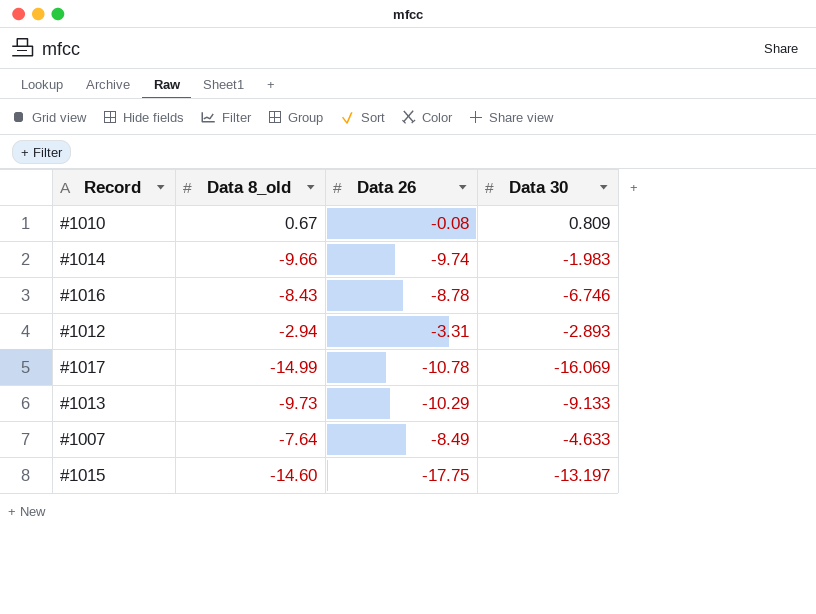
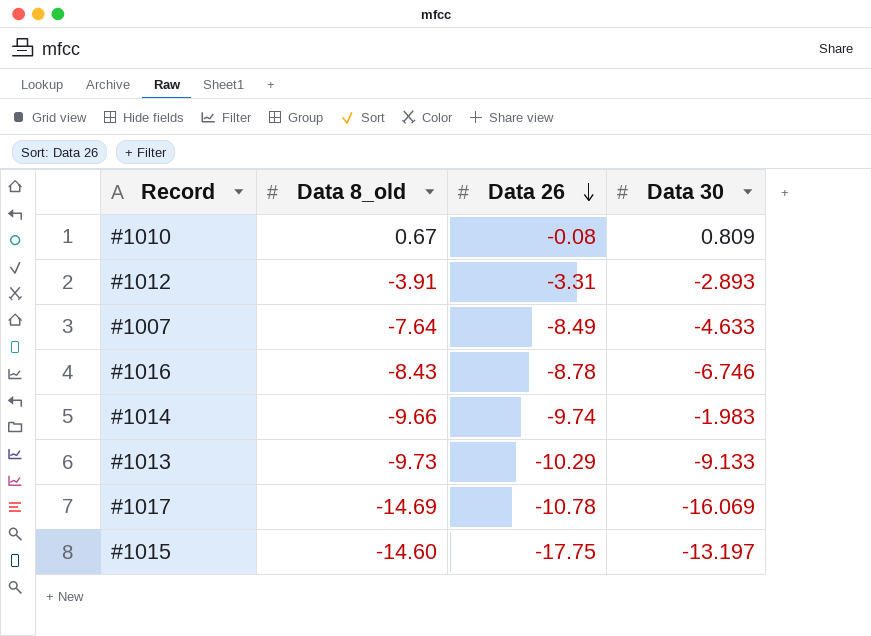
row order: none -> Data 26 descending
#1012 | Data 8_old: -2.94 -> -3.91
#1017 | Data 8_old: -14.99 -> -14.69

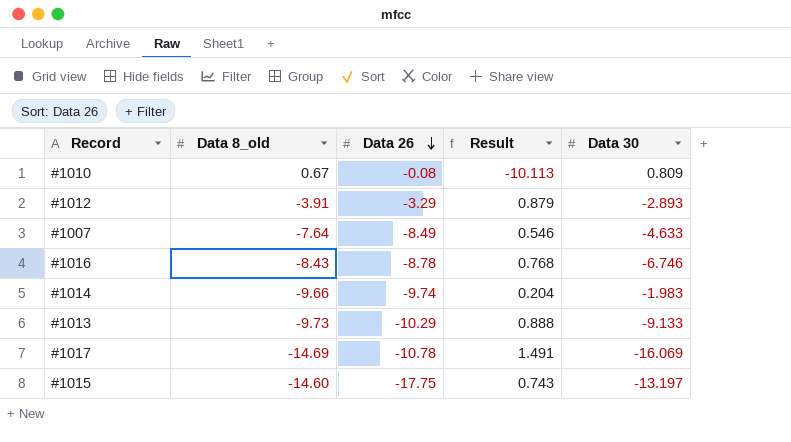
column Result | formula: none -> [Data 30] / [Data 26]
#1012 | Data 26: -3.31 -> -3.29

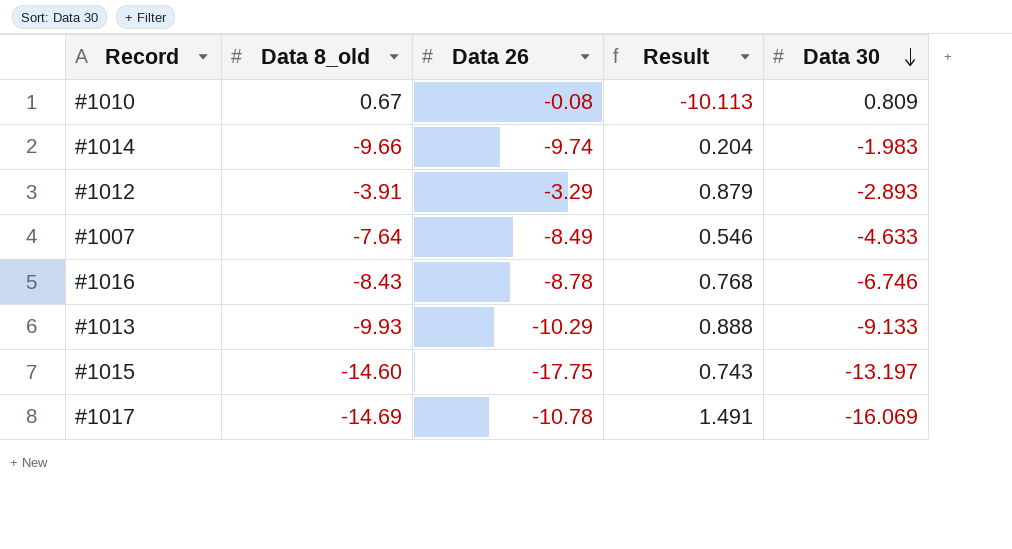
row order: Data 26 descending -> Data 30 descending
#1013 | Data 8_old: -9.73 -> -9.93

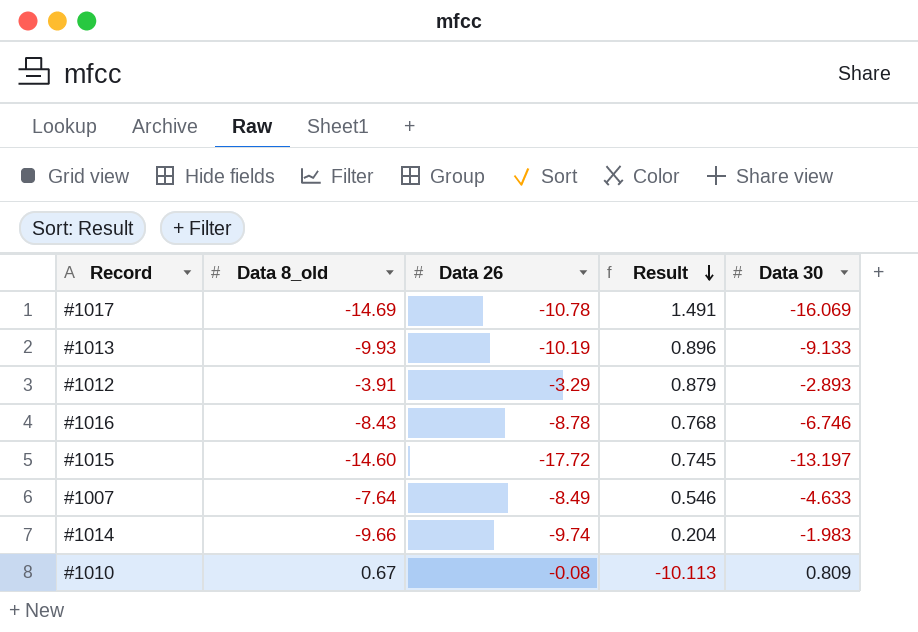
row order: Data 30 descending -> Result descending
#1013 | Data 26: -10.29 -> -10.19
#1013 | Result: 0.888 -> 0.896
#1015 | Data 26: -17.75 -> -17.72
#1015 | Result: 0.743 -> 0.745

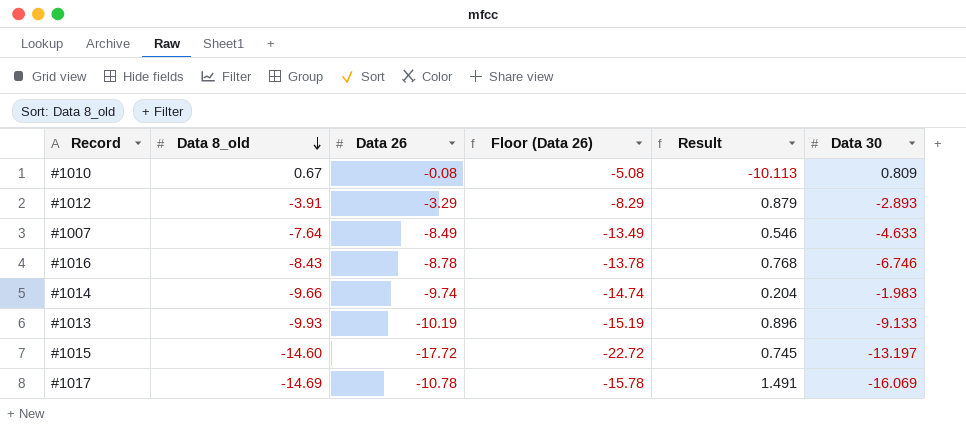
row order: Result descending -> Data 8_old descending
column Floor (Data 26) | formula: none -> [Data 26] - 5

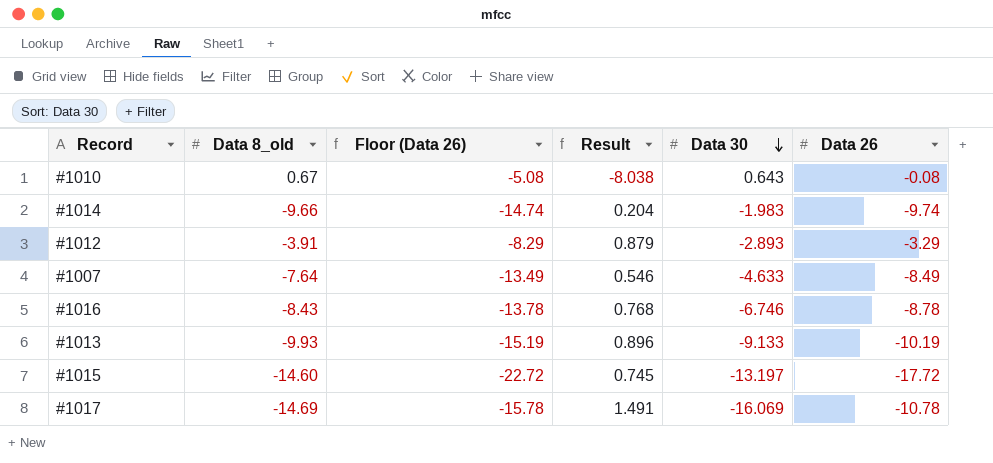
row order: Data 8_old descending -> Data 30 descending
column Data 26 | position: 3 -> 6
#1010 | Result: -10.113 -> -8.038
#1010 | Data 30: 0.809 -> 0.643

